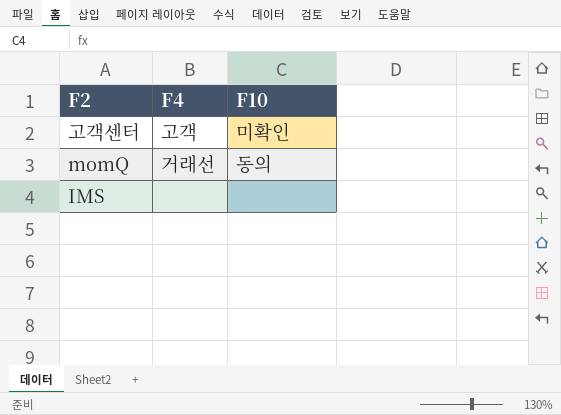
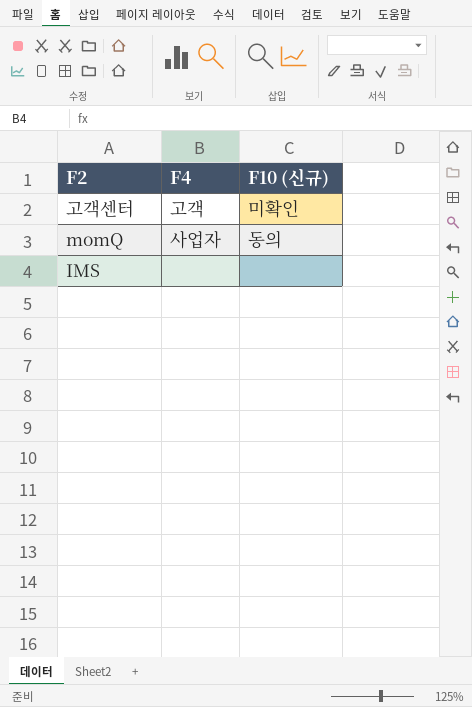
column name: F10 -> F10 (신규)
momQ | F4: 거래선 -> 사업자

